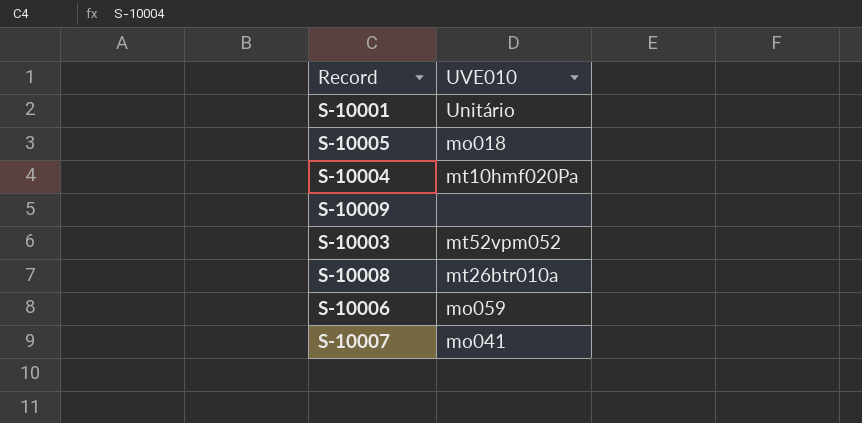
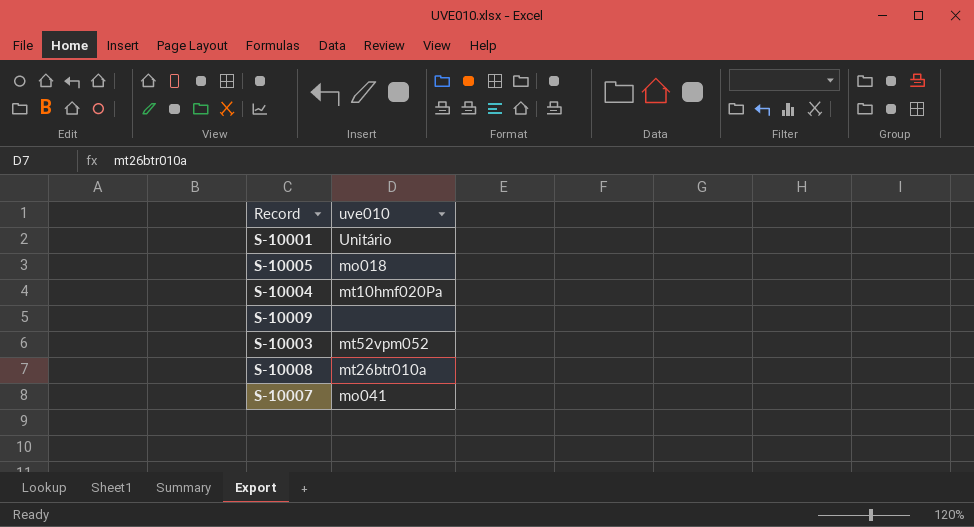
column name: UVE010 -> uve010
row S-10006: mo059 -> none

